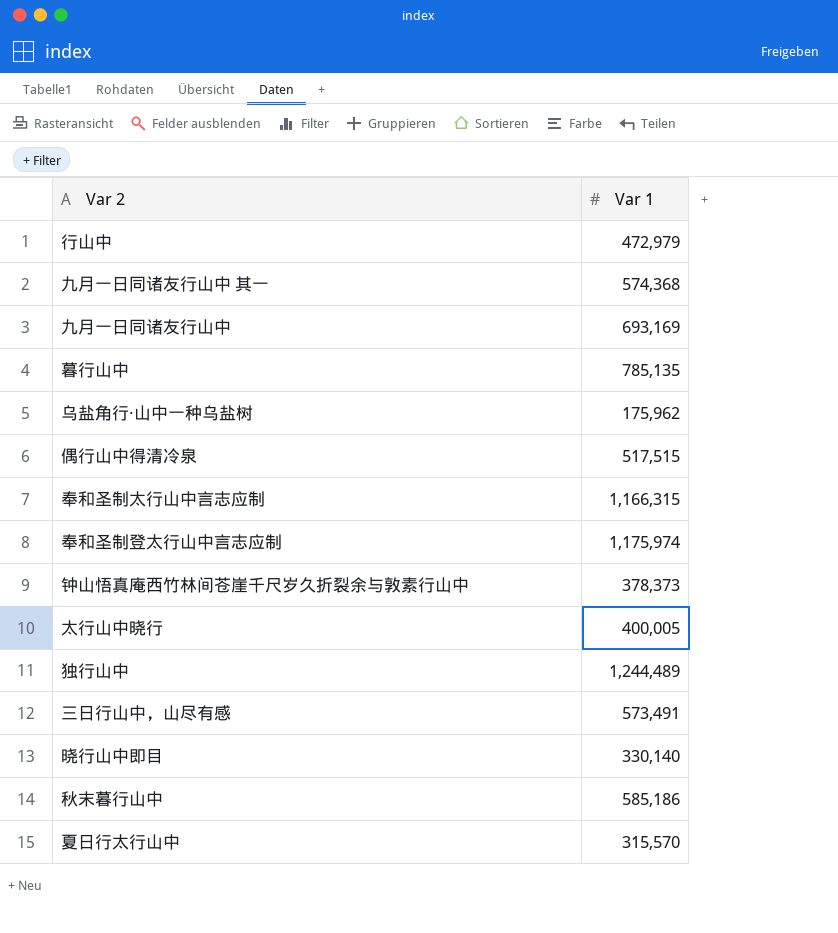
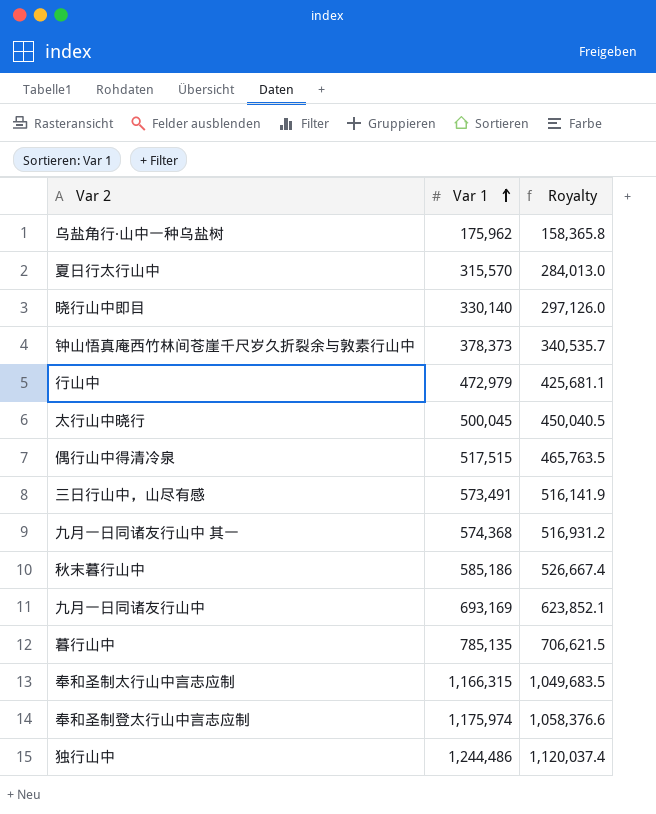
row order: none -> Var 1 ascending
column Royalty | formula: none -> [Var 1] * 0.9
太行山中晓行 | Var 1: 400,005 -> 500,045
独行山中 | Var 1: 1,244,489 -> 1,244,486

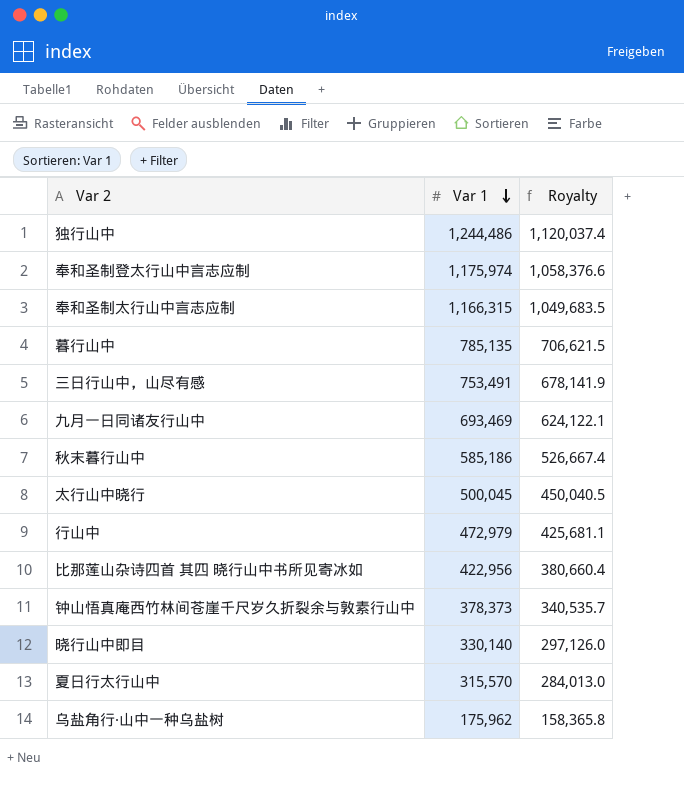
row order: Var 1 ascending -> Var 1 descending
row 偶行山中得清冷泉: 517,515 | 465,763.5 -> none
row 九月一日同诸友行山中 其一: 574,368 | 516,931.2 -> none
三日行山中，山尽有感 | Var 1: 573,491 -> 753,491
三日行山中，山尽有感 | Royalty: 516,141.9 -> 678,141.9
九月一日同诸友行山中 | Var 1: 693,169 -> 693,469
九月一日同诸友行山中 | Royalty: 623,852.1 -> 624,122.1
row 比那莲山杂诗四首 其四 晓行山中书所见寄冰如: none -> 422,956 | 380,660.4

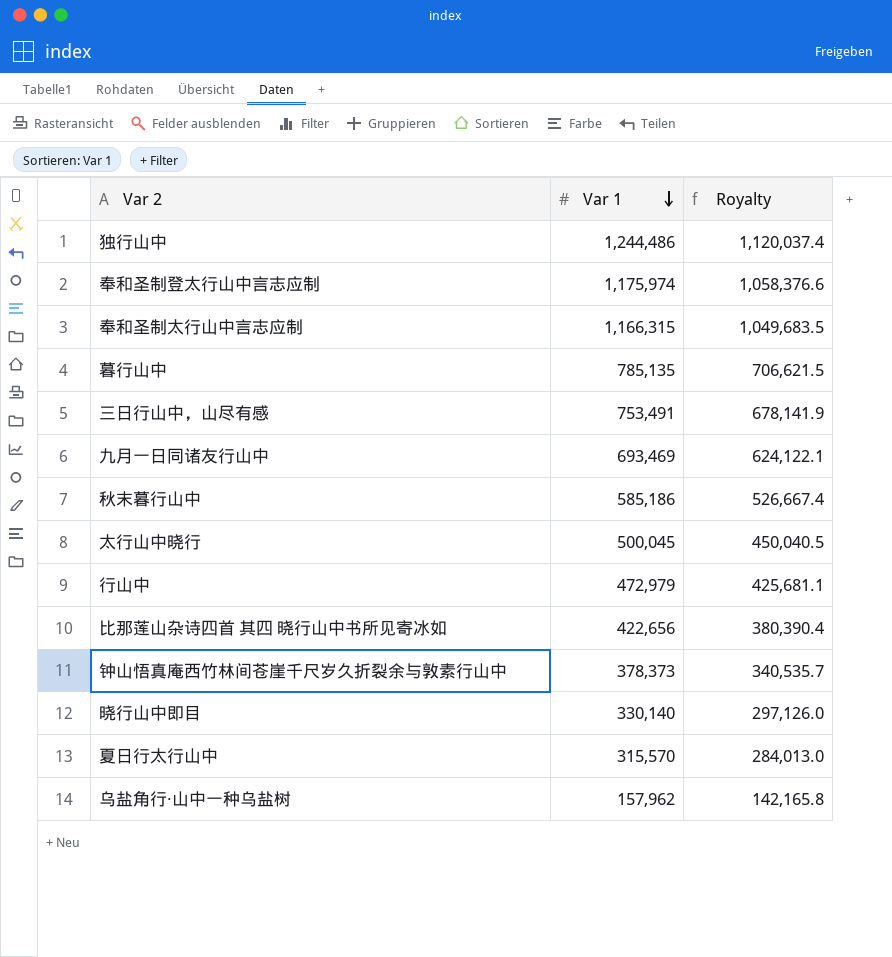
比那莲山杂诗四首 其四 晓行山中书所见寄冰如 | Var 1: 422,956 -> 422,656
比那莲山杂诗四首 其四 晓行山中书所见寄冰如 | Royalty: 380,660.4 -> 380,390.4
乌盐角行·山中一种乌盐树 | Var 1: 175,962 -> 157,962
乌盐角行·山中一种乌盐树 | Royalty: 158,365.8 -> 142,165.8

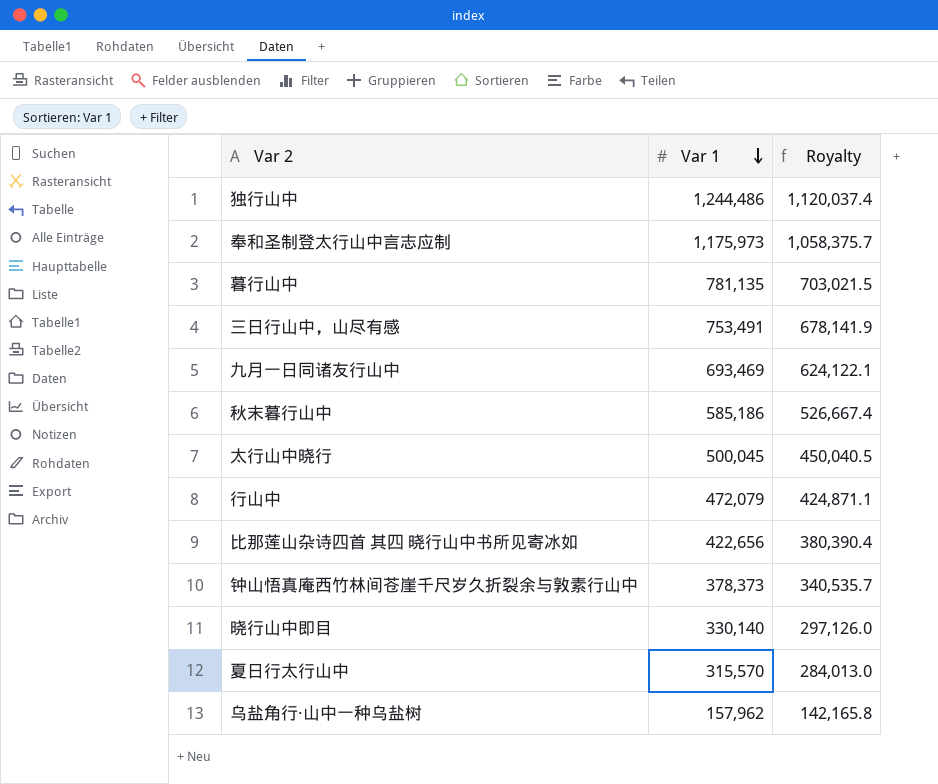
row 奉和圣制太行山中言志应制: 1,166,315 | 1,049,683.5 -> none
奉和圣制登太行山中言志应制 | Var 1: 1,175,974 -> 1,175,973
奉和圣制登太行山中言志应制 | Royalty: 1,058,376.6 -> 1,058,375.7
暮行山中 | Var 1: 785,135 -> 781,135
暮行山中 | Royalty: 706,621.5 -> 703,021.5
行山中 | Var 1: 472,979 -> 472,079
行山中 | Royalty: 425,681.1 -> 424,871.1

